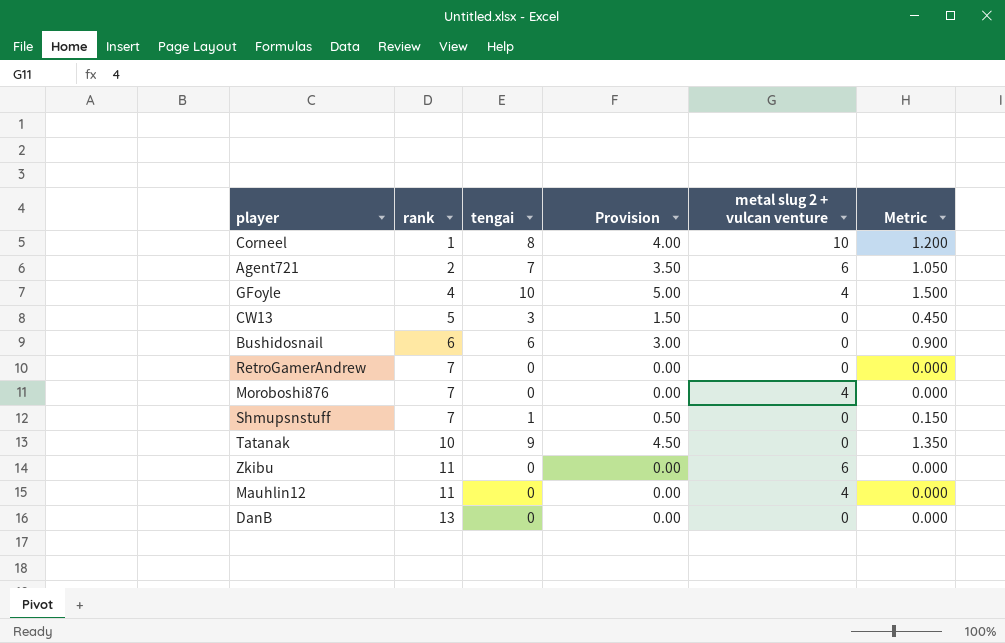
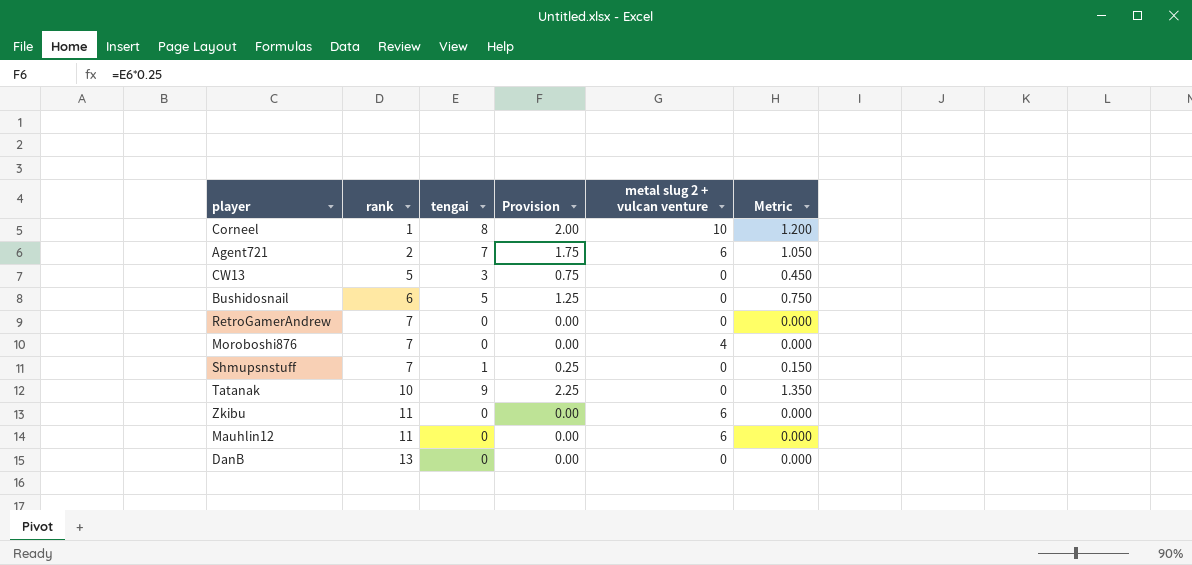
column Provision | formula: [tengai] * 0.5 -> [tengai] * 0.25
row GFoyle: 4 | 10 | 5.00 | 4 | 1.500 -> none
Bushidosnail | tengai: 6 -> 5
Bushidosnail | Metric: 0.900 -> 0.750
Mauhlin12 | metal slug 2 + vulcan venture: 4 -> 6

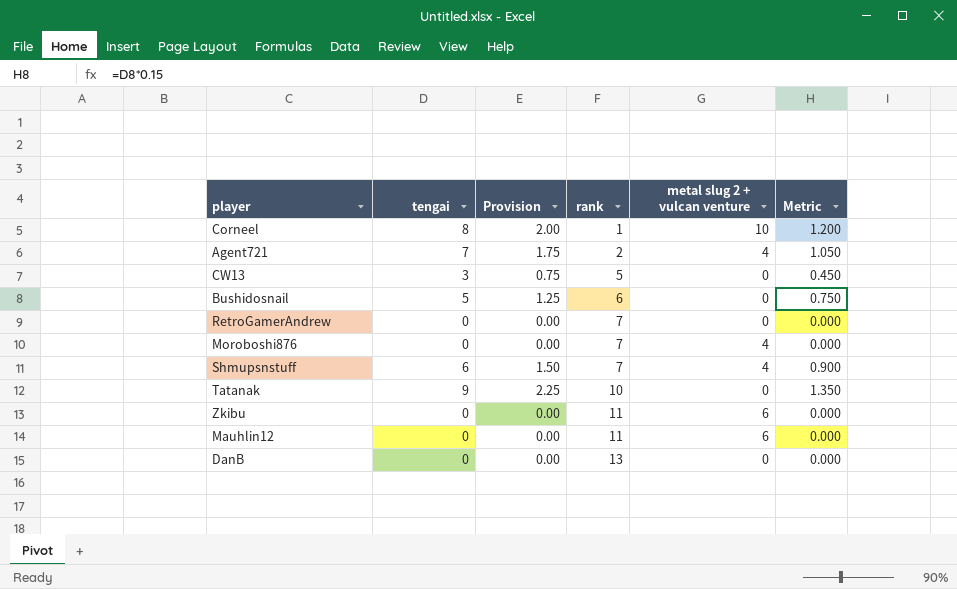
column rank | position: 2 -> 4
Agent721 | metal slug 2 + vulcan venture: 6 -> 4
Shmupsnstuff | tengai: 1 -> 6
Shmupsnstuff | Provision: 0.25 -> 1.50
Shmupsnstuff | metal slug 2 + vulcan venture: 0 -> 4
Shmupsnstuff | Metric: 0.150 -> 0.900

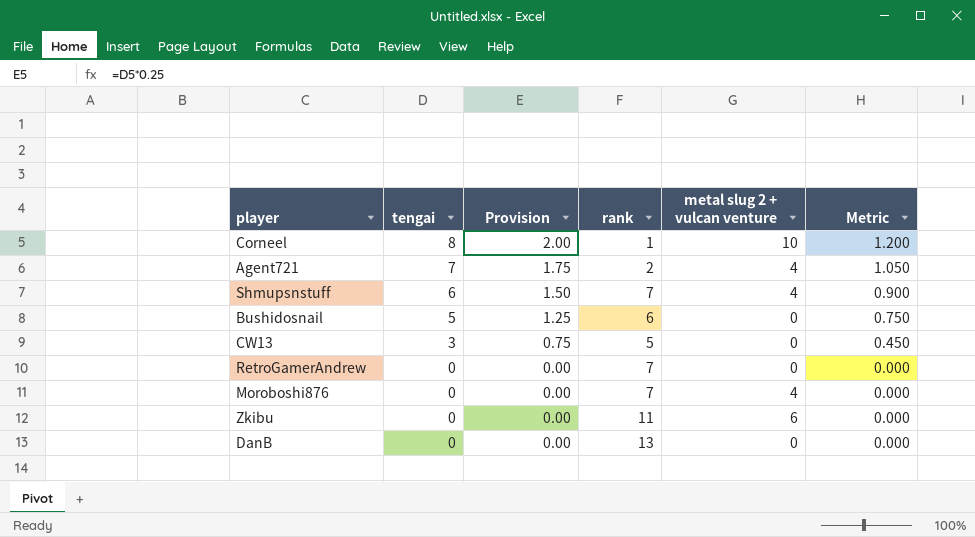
row order: rank ascending -> tengai descending
row Tatanak: 9 | 2.25 | 10 | 0 | 1.350 -> none
row Mauhlin12: 0 | 0.00 | 11 | 6 | 0.000 -> none

